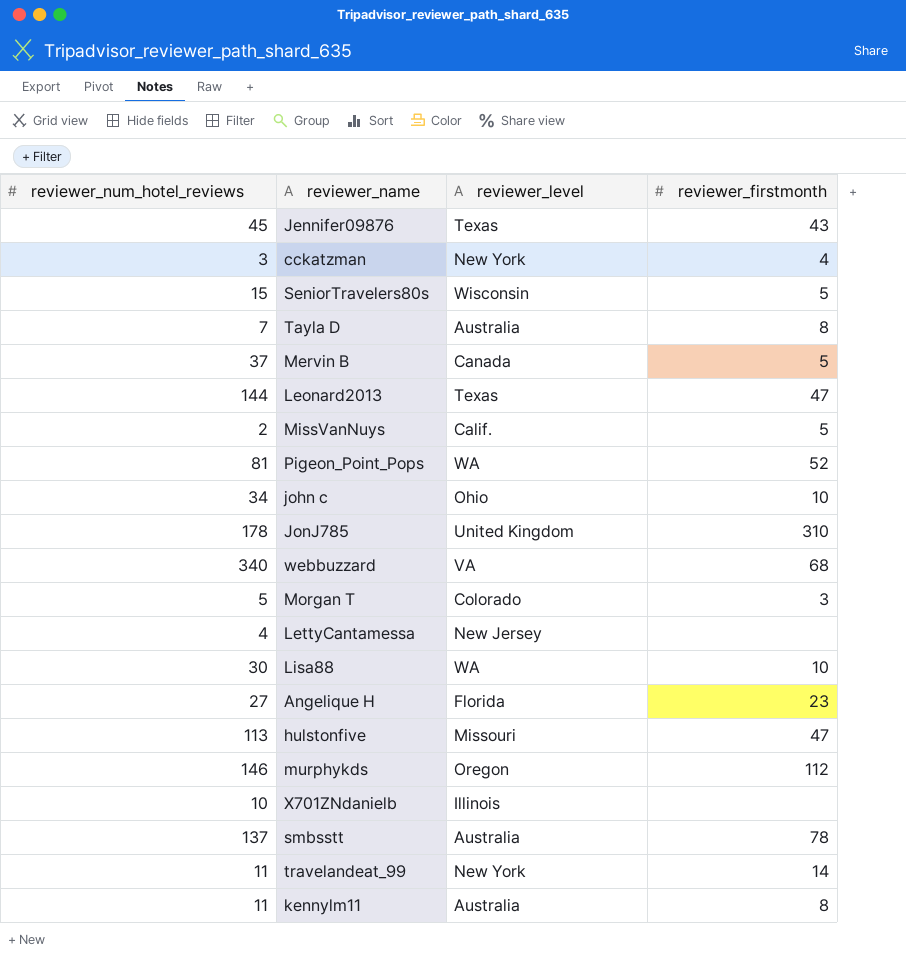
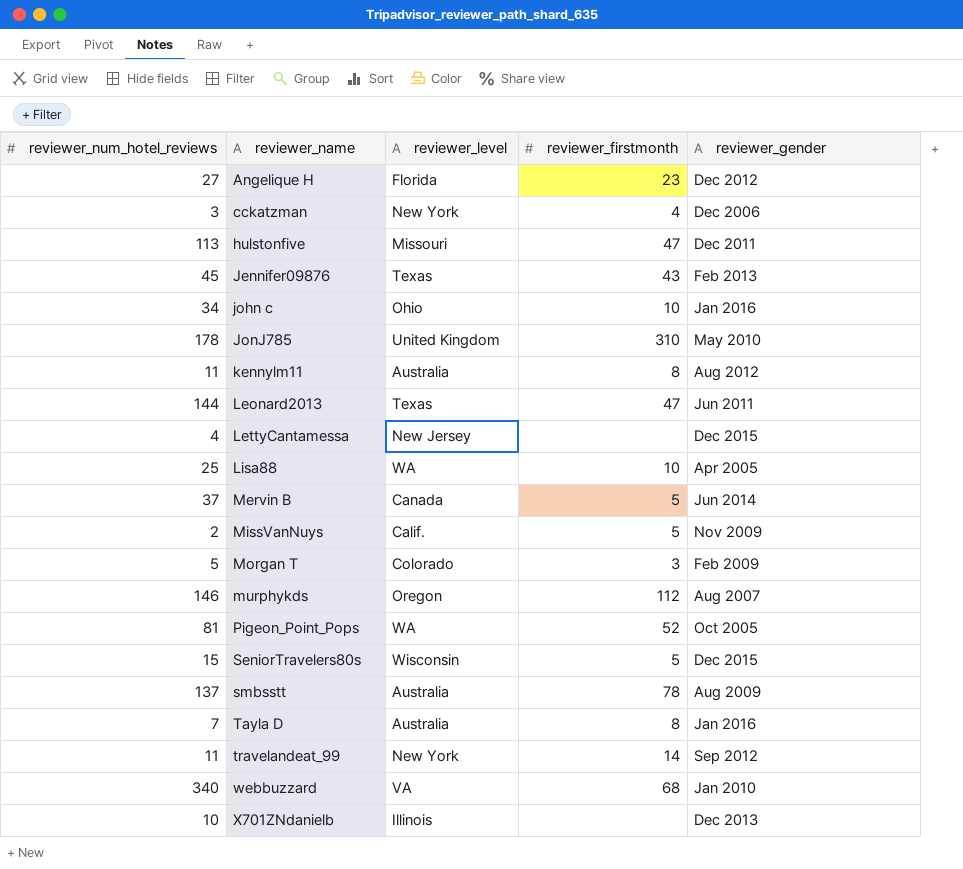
row order: none -> reviewer_name ascending
column reviewer_gender | position: none -> 5
Lisa88 | reviewer_num_hotel_reviews: 30 -> 25

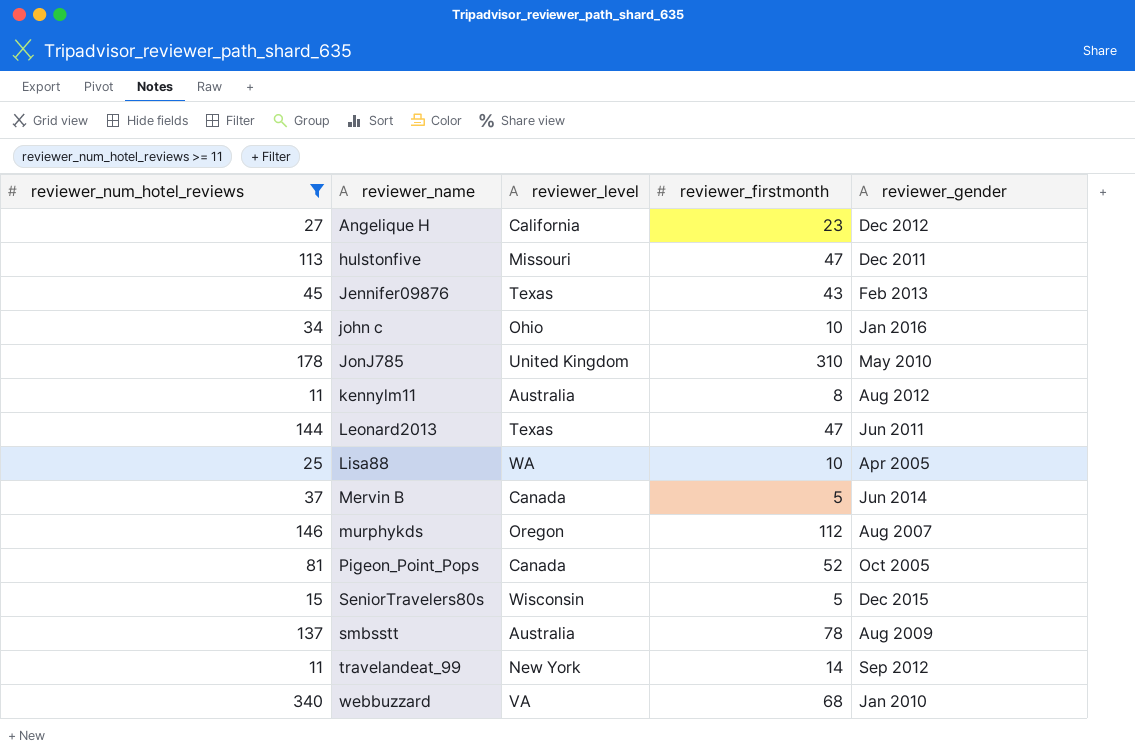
filter: none -> reviewer_num_hotel_reviews >= 11
Angelique H | reviewer_level: Florida -> California
Pigeon_Point_Pops | reviewer_level: WA -> Canada

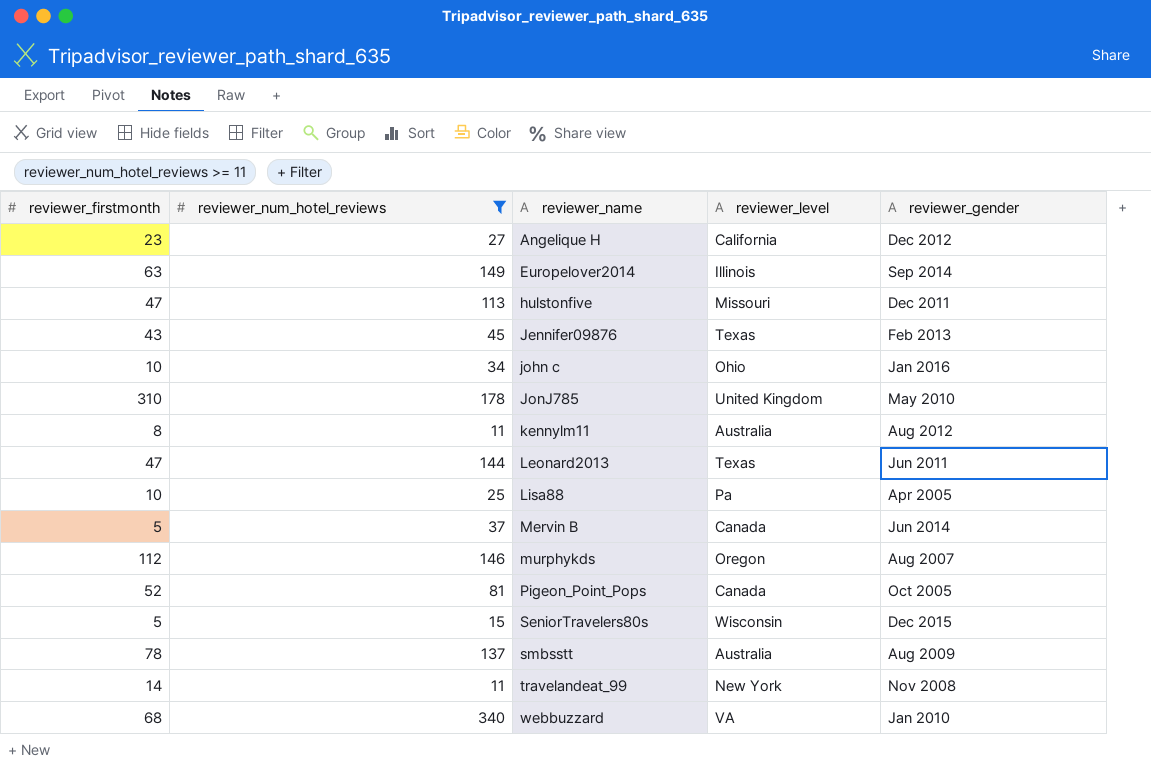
column reviewer_firstmonth | position: 4 -> 1
row Europelover2014: none -> 63 | 149 | Illinois | Sep 2014
Lisa88 | reviewer_level: WA -> Pa
travelandeat_99 | reviewer_gender: Sep 2012 -> Nov 2008

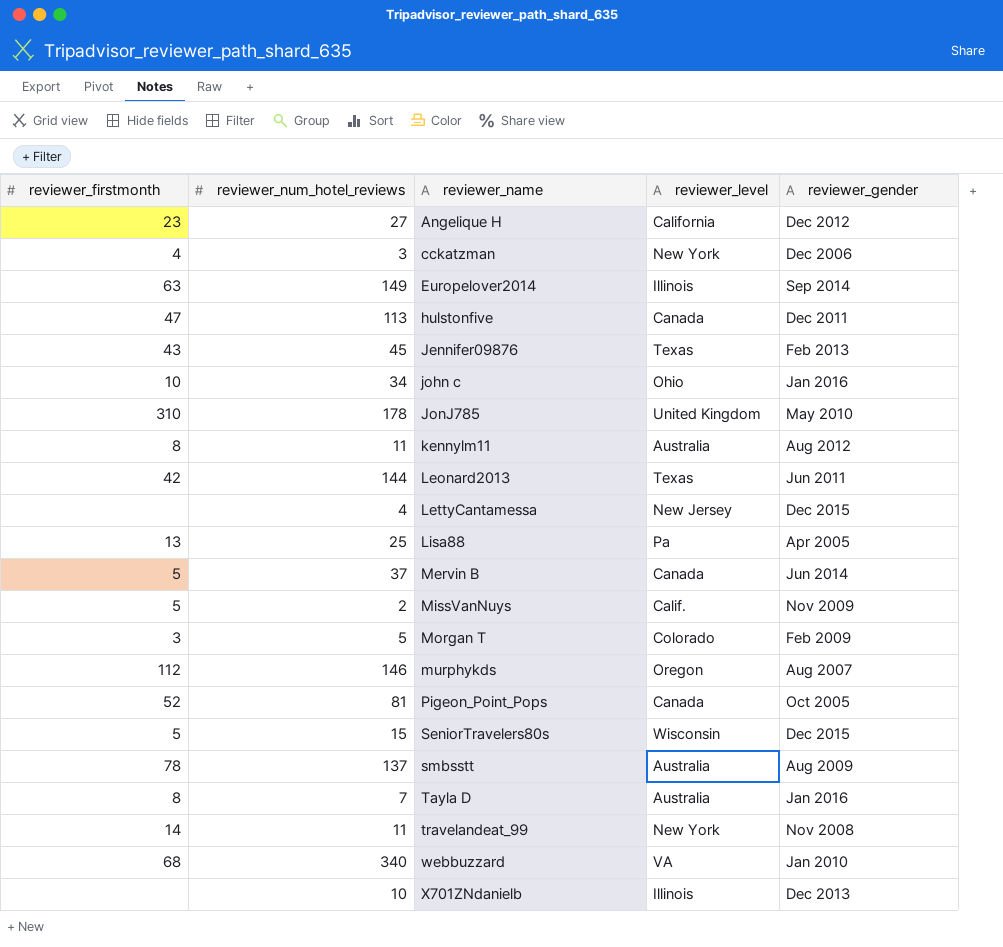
filter: reviewer_num_hotel_reviews >= 11 -> none
hulstonfive | reviewer_level: Missouri -> Canada
Leonard2013 | reviewer_firstmonth: 47 -> 42
Lisa88 | reviewer_firstmonth: 10 -> 13

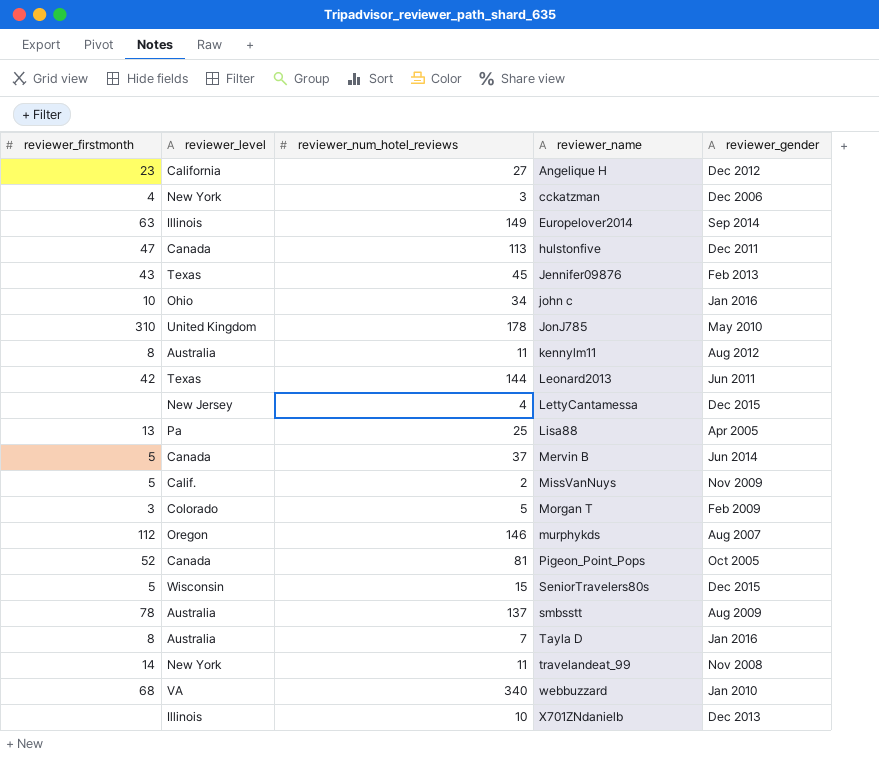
column reviewer_level | position: 4 -> 2

